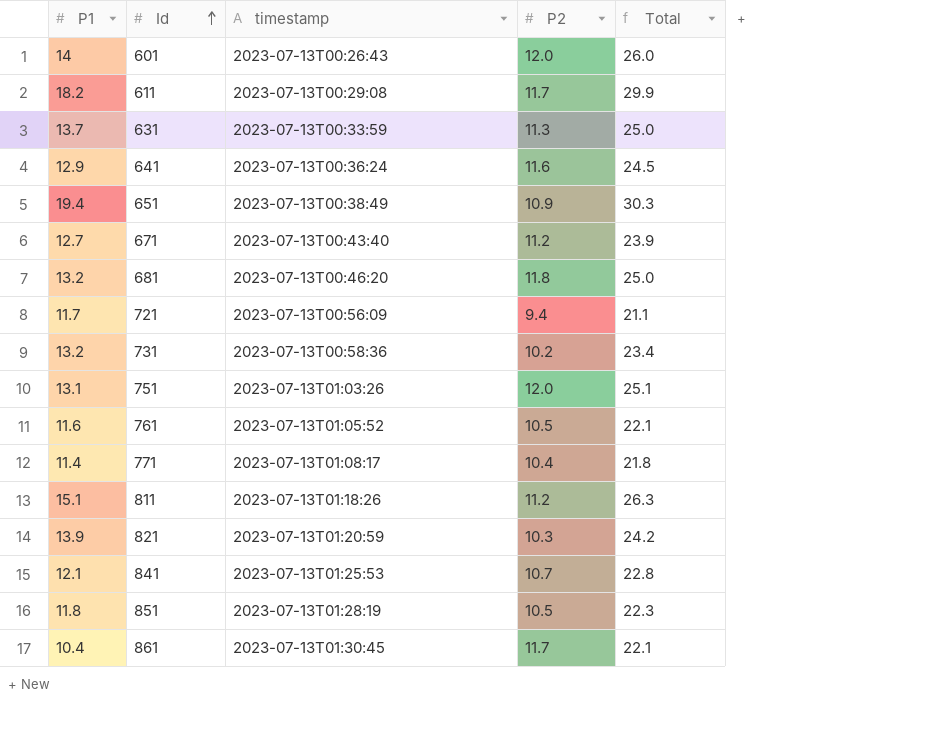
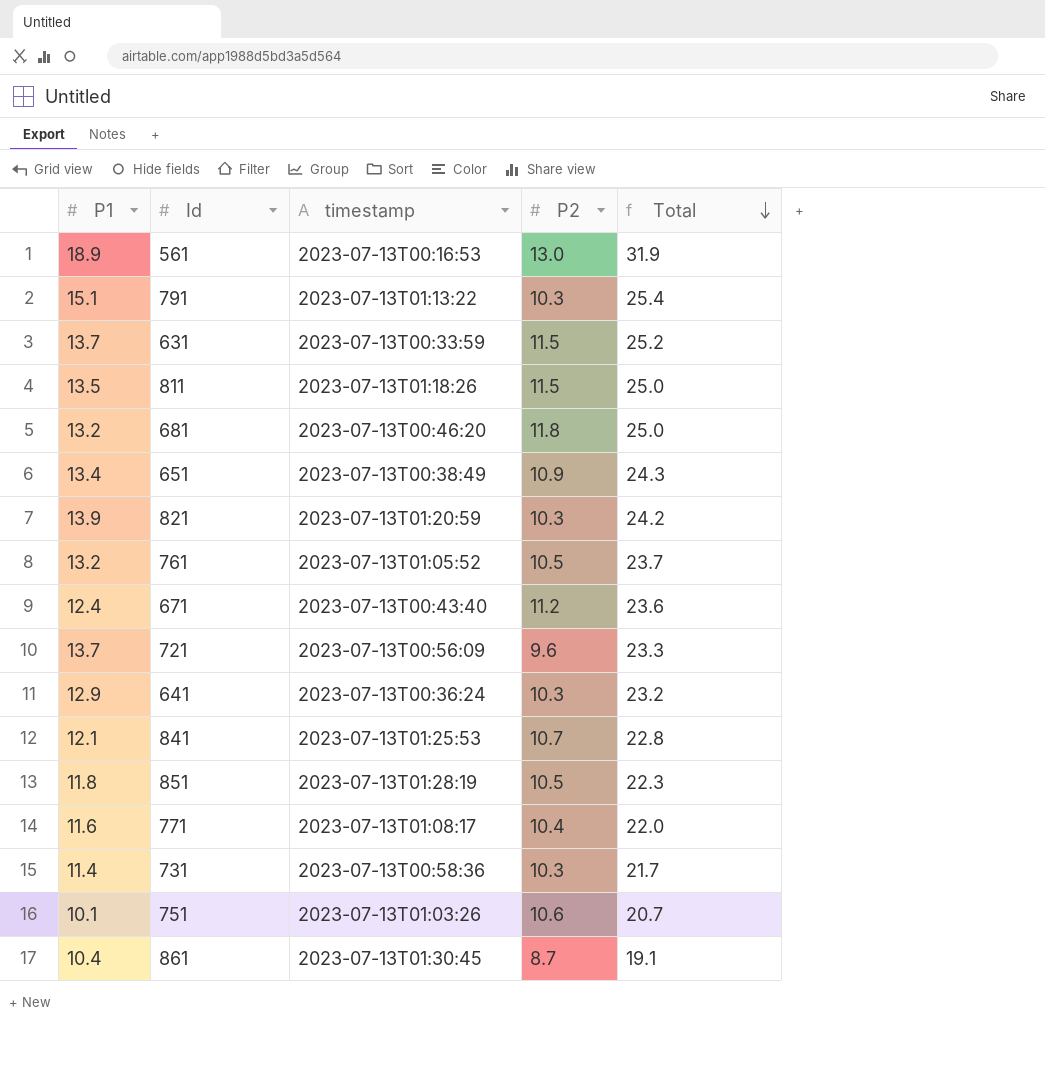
row order: Id ascending -> Total descending
row 601: 14 | 2023-07-13T00:26:43 | 12.0 | 26.0 -> none
row 611: 18.2 | 2023-07-13T00:29:08 | 11.7 | 29.9 -> none
row 561: none -> 18.9 | 2023-07-13T00:16:53 | 13.0 | 31.9
row 791: none -> 15.1 | 2023-07-13T01:13:22 | 10.3 | 25.4
631 | P2: 11.3 -> 11.5
631 | Total: 25.0 -> 25.2
811 | P1: 15.1 -> 13.5
811 | P2: 11.2 -> 11.5
811 | Total: 26.3 -> 25.0
651 | P1: 19.4 -> 13.4
651 | Total: 30.3 -> 24.3
761 | P1: 11.6 -> 13.2
761 | Total: 22.1 -> 23.7
671 | P1: 12.7 -> 12.4
671 | Total: 23.9 -> 23.6
721 | P1: 11.7 -> 13.7
721 | P2: 9.4 -> 9.6
721 | Total: 21.1 -> 23.3
641 | P2: 11.6 -> 10.3
641 | Total: 24.5 -> 23.2
771 | P1: 11.4 -> 11.6
771 | Total: 21.8 -> 22.0
731 | P1: 13.2 -> 11.4
731 | P2: 10.2 -> 10.3
731 | Total: 23.4 -> 21.7
751 | P1: 13.1 -> 10.1
751 | P2: 12.0 -> 10.6
751 | Total: 25.1 -> 20.7
861 | P2: 11.7 -> 8.7
861 | Total: 22.1 -> 19.1

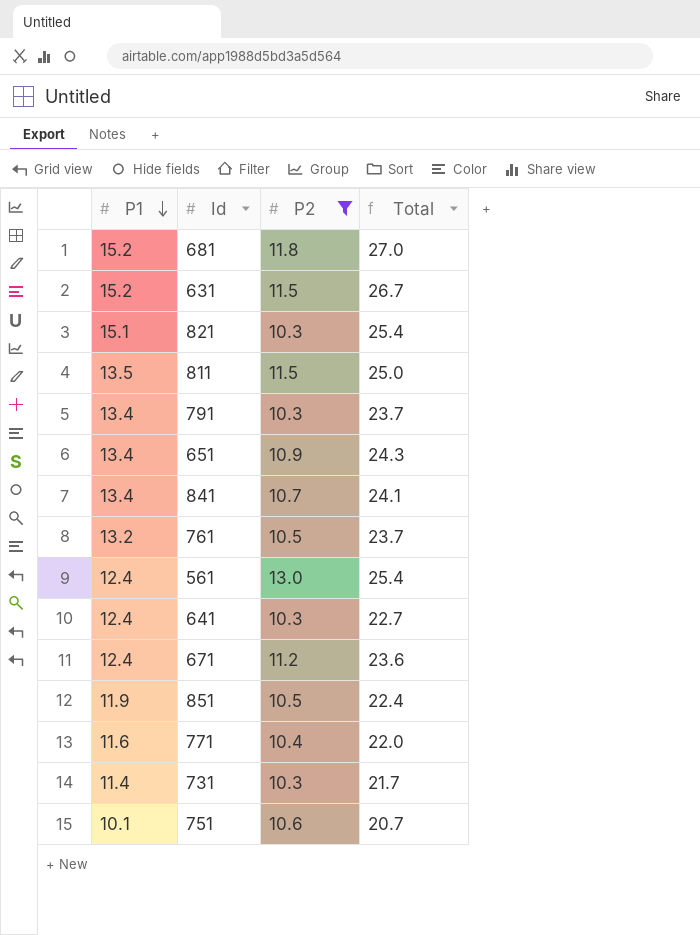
filter: none -> P2 >= 10.3
row order: Total descending -> P1 descending
column timestamp | position: 3 -> none
681 | P1: 13.2 -> 15.2
681 | Total: 25.0 -> 27.0
631 | P1: 13.7 -> 15.2
631 | Total: 25.2 -> 26.7
821 | P1: 13.9 -> 15.1
821 | Total: 24.2 -> 25.4
791 | P1: 15.1 -> 13.4
791 | Total: 25.4 -> 23.7
841 | P1: 12.1 -> 13.4
841 | Total: 22.8 -> 24.1
561 | P1: 18.9 -> 12.4
561 | Total: 31.9 -> 25.4
641 | P1: 12.9 -> 12.4
641 | Total: 23.2 -> 22.7
851 | P1: 11.8 -> 11.9
851 | Total: 22.3 -> 22.4

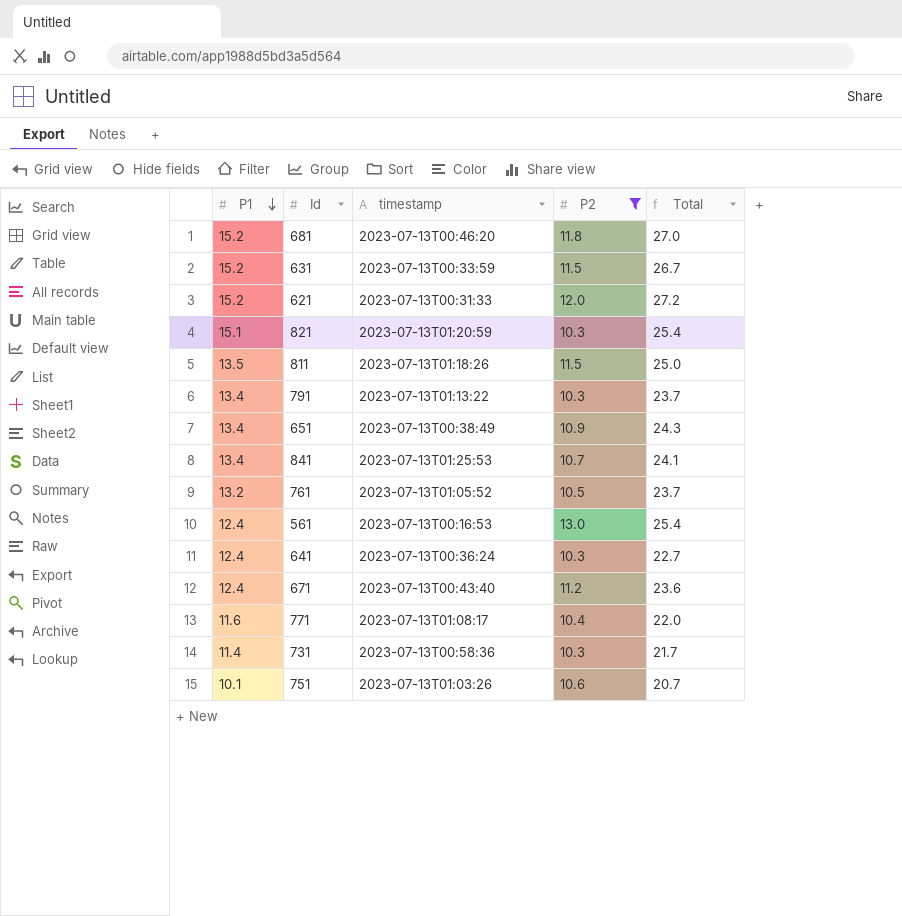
column timestamp | position: none -> 3
row 851: 11.9 | 10.5 | 22.4 -> none
row 621: none -> 15.2 | 2023-07-13T00:31:33 | 12.0 | 27.2

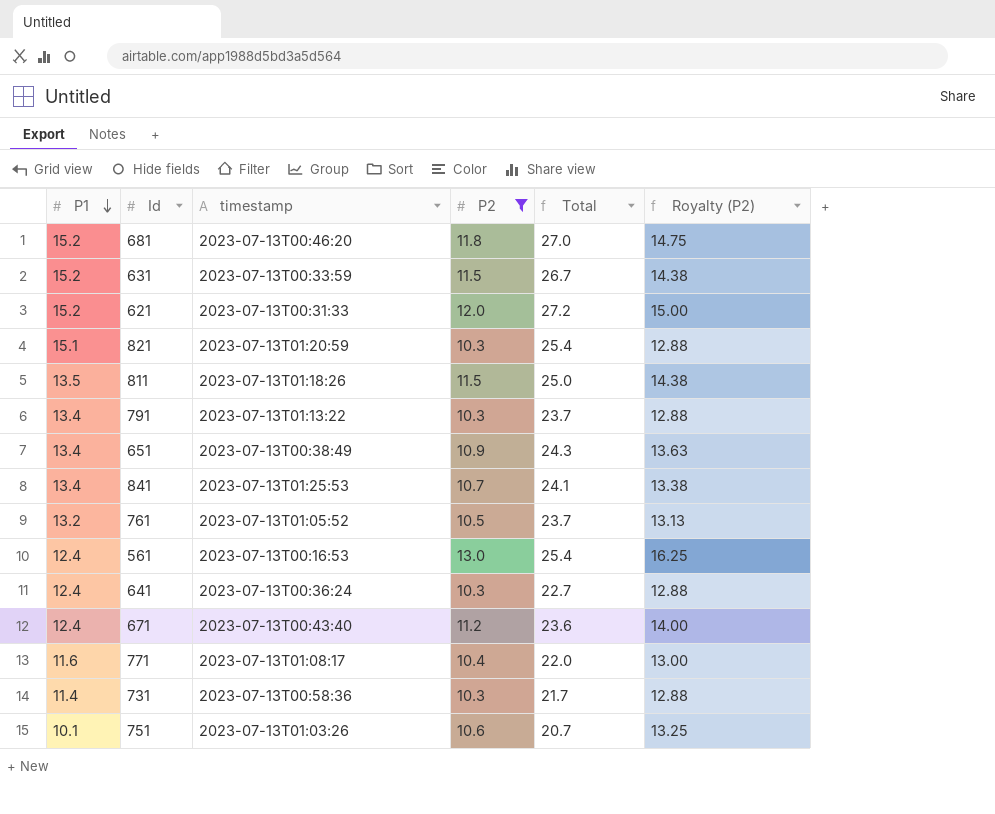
column Royalty (P2) | formula: none -> [P2] * 1.25

